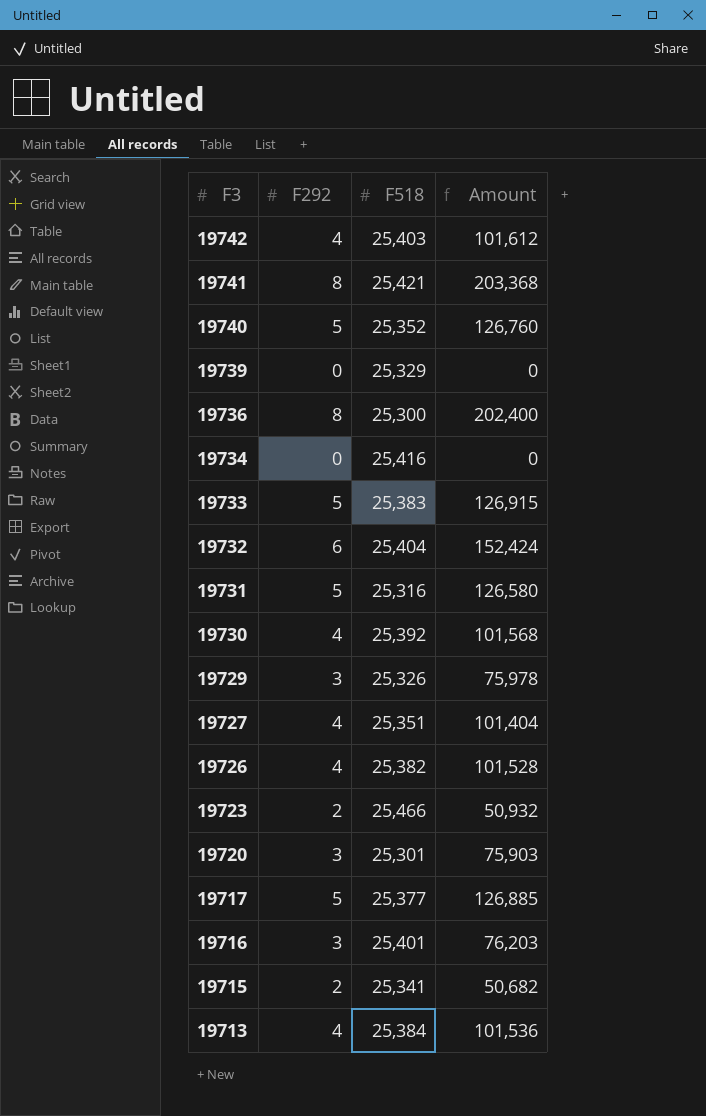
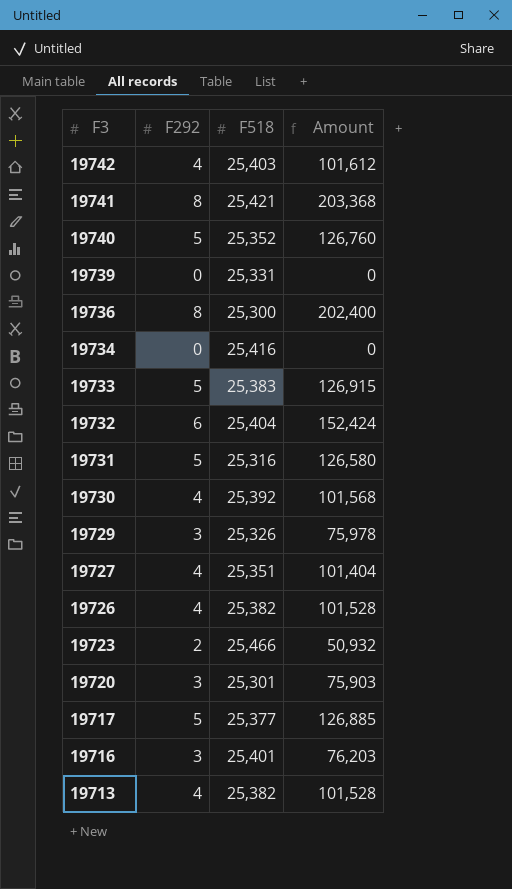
row 19715: 2 | 25,341 | 50,682 -> none
19739 | F518: 25,329 -> 25,331
19713 | F518: 25,384 -> 25,382
19713 | Amount: 101,536 -> 101,528

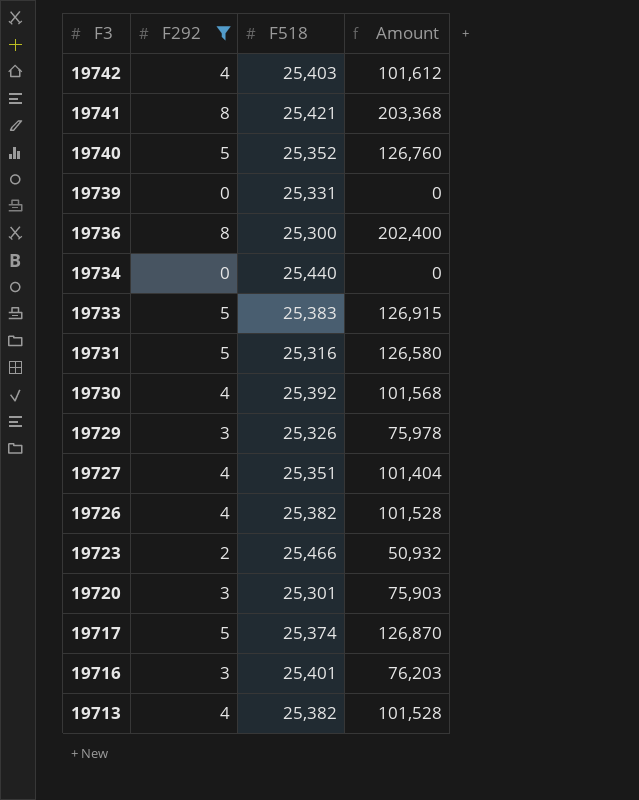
filter: none -> F292 != 6
19734 | F518: 25,416 -> 25,440
19717 | F518: 25,377 -> 25,374
19717 | Amount: 126,885 -> 126,870

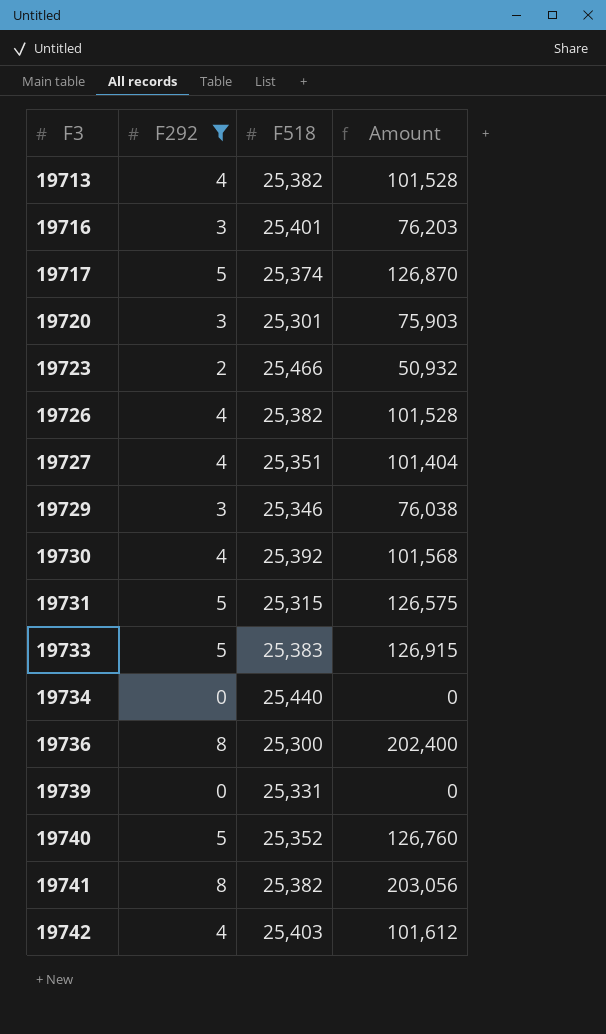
row order: F3 descending -> F3 ascending
19729 | F518: 25,326 -> 25,346
19729 | Amount: 75,978 -> 76,038
19731 | F518: 25,316 -> 25,315
19731 | Amount: 126,580 -> 126,575
19741 | F518: 25,421 -> 25,382
19741 | Amount: 203,368 -> 203,056

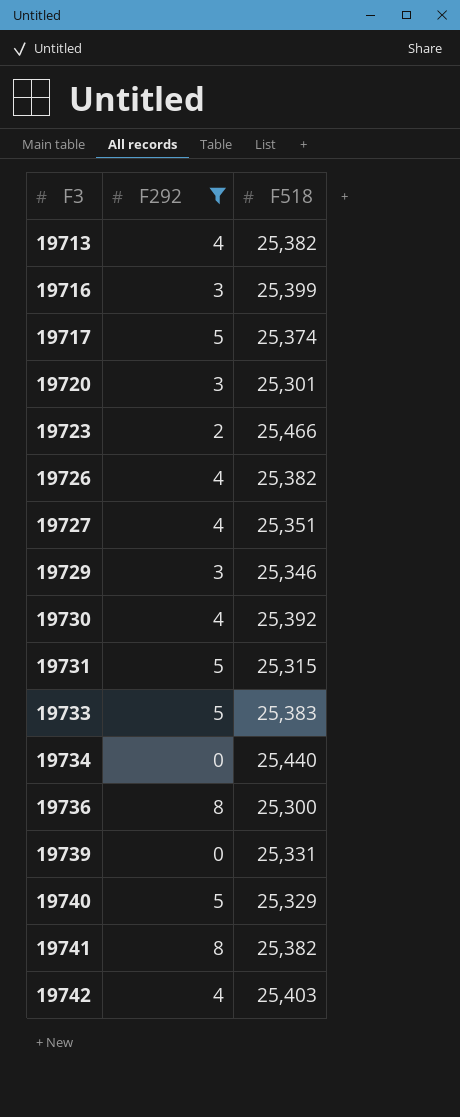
column Amount | formula: [F292] * [F518] -> none
19716 | F518: 25,401 -> 25,399
19740 | F518: 25,352 -> 25,329

